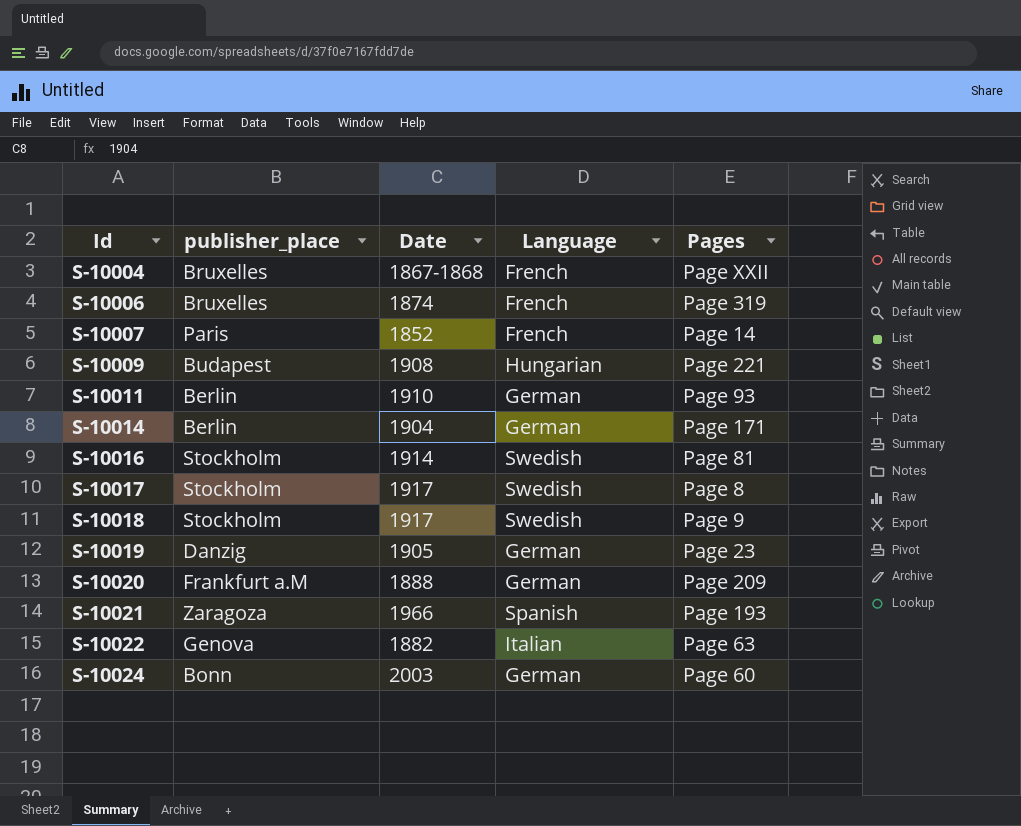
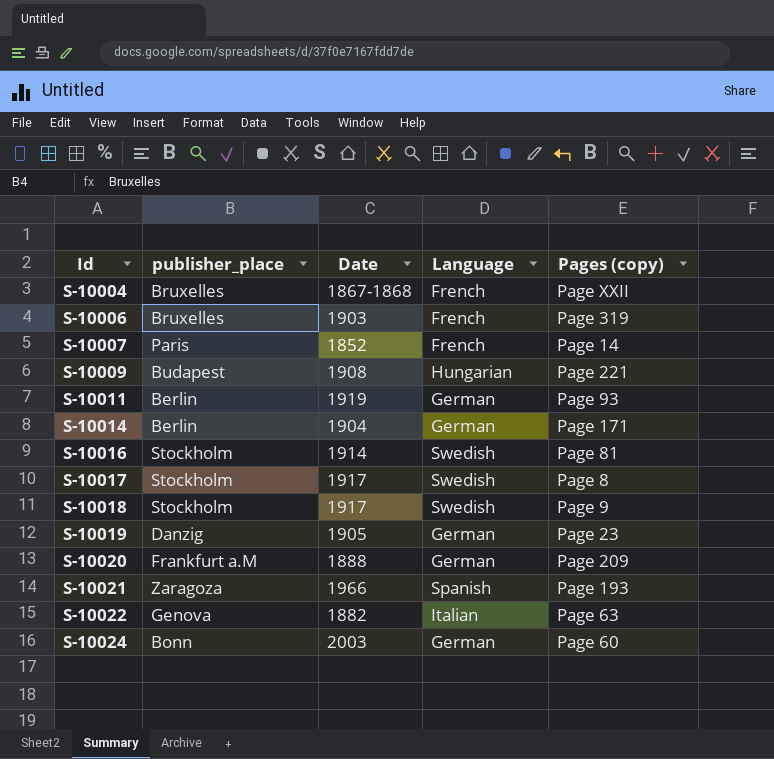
column name: Pages -> Pages (copy)
S-10006 | Date: 1874 -> 1903
S-10011 | Date: 1910 -> 1919

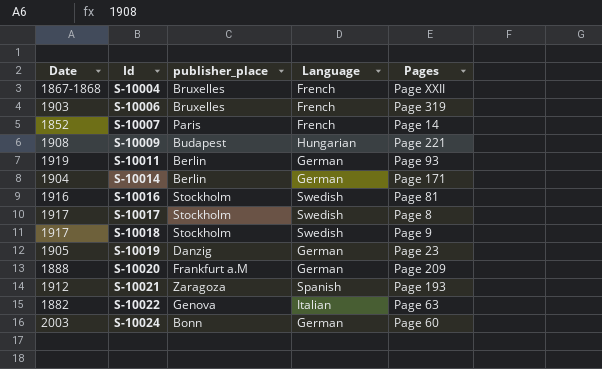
column Date | position: 3 -> 1
column name: Pages (copy) -> Pages
S-10016 | Date: 1914 -> 1916
S-10021 | Date: 1966 -> 1912

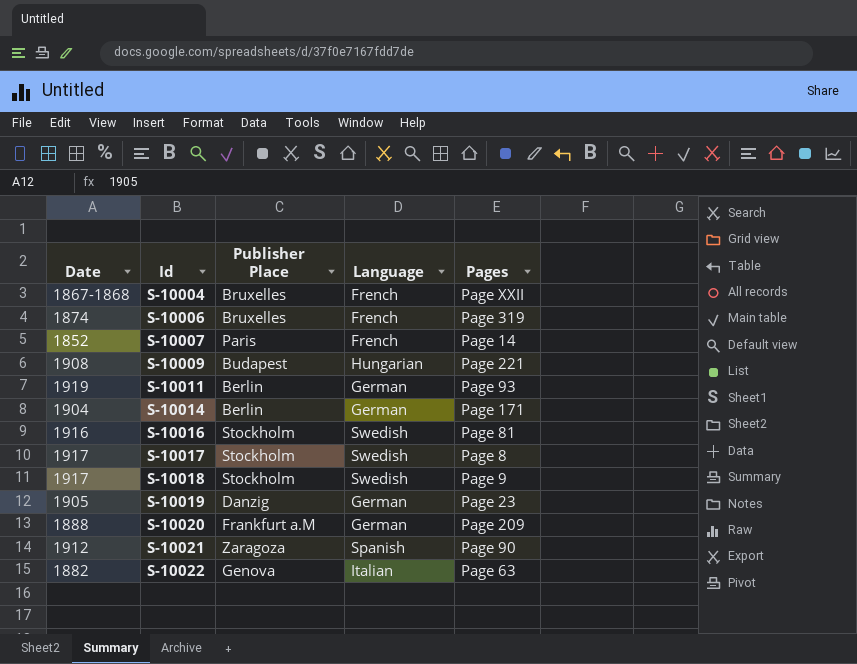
column name: publisher_place -> Publisher Place
row S-10024: 2003 | Bonn | German | Page 60 -> none
S-10006 | Date: 1903 -> 1874
S-10021 | Pages: Page 193 -> Page 90

